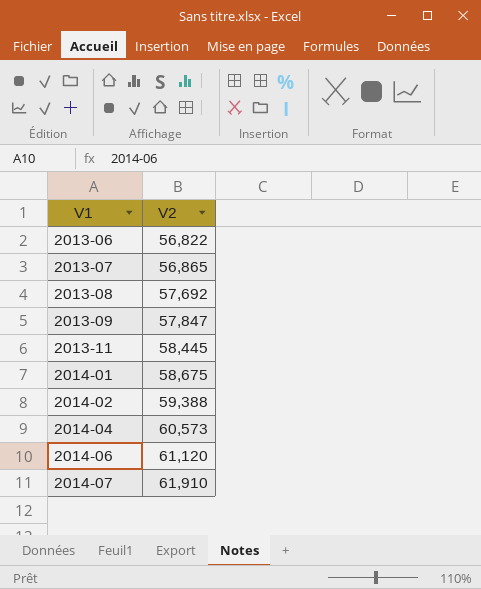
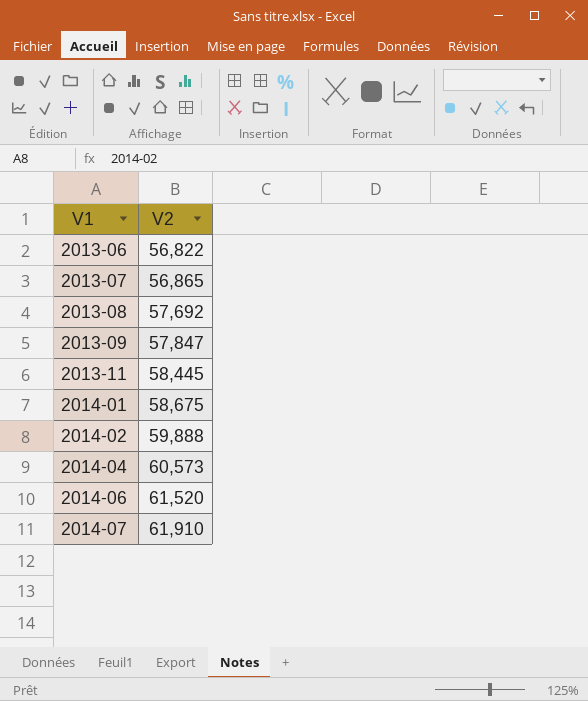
2014-02 | V2: 59,388 -> 59,888
2014-06 | V2: 61,120 -> 61,520

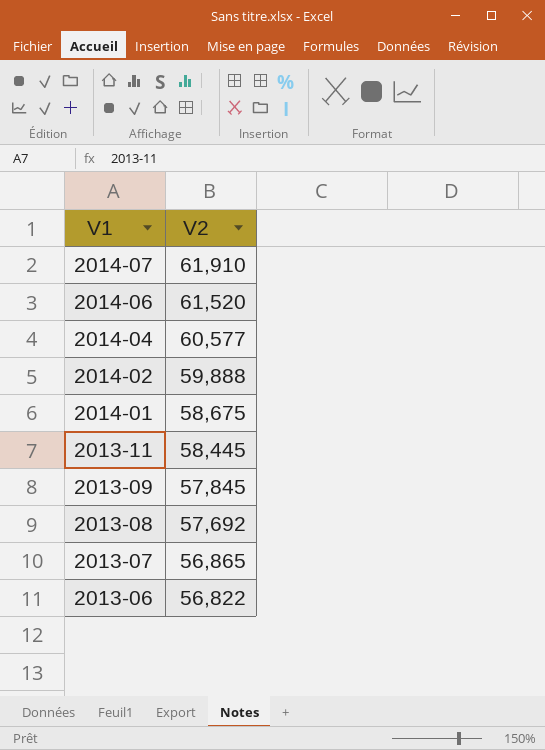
row order: V1 ascending -> V1 descending
2014-04 | V2: 60,573 -> 60,577
2013-09 | V2: 57,847 -> 57,845

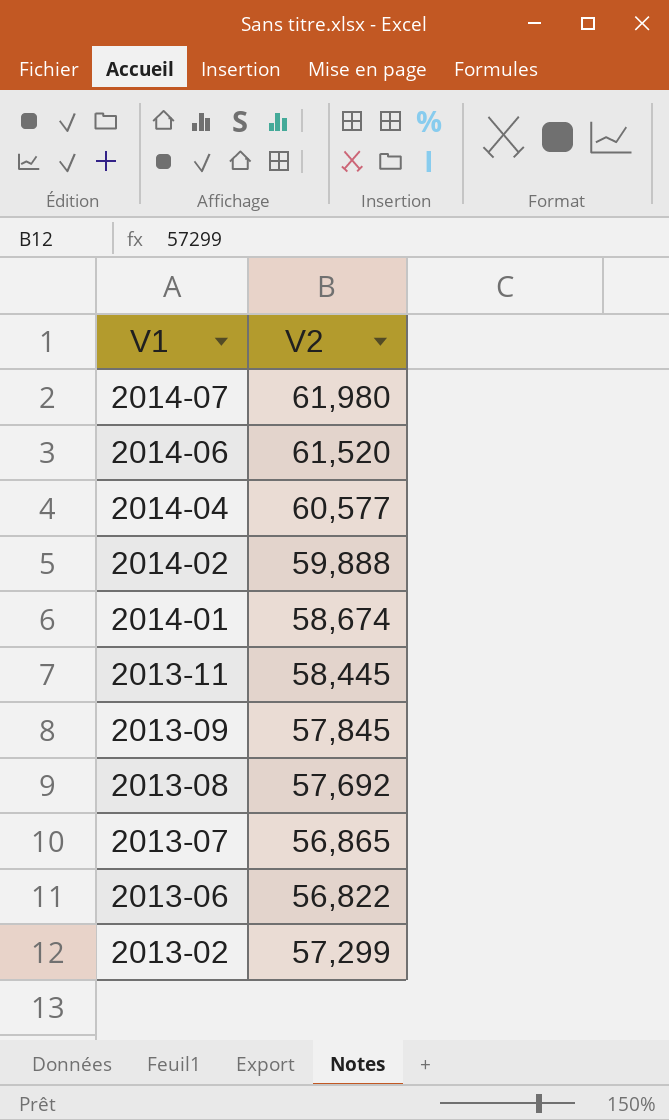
2014-07 | V2: 61,910 -> 61,980
2014-01 | V2: 58,675 -> 58,674
row 2013-02: none -> 57,299

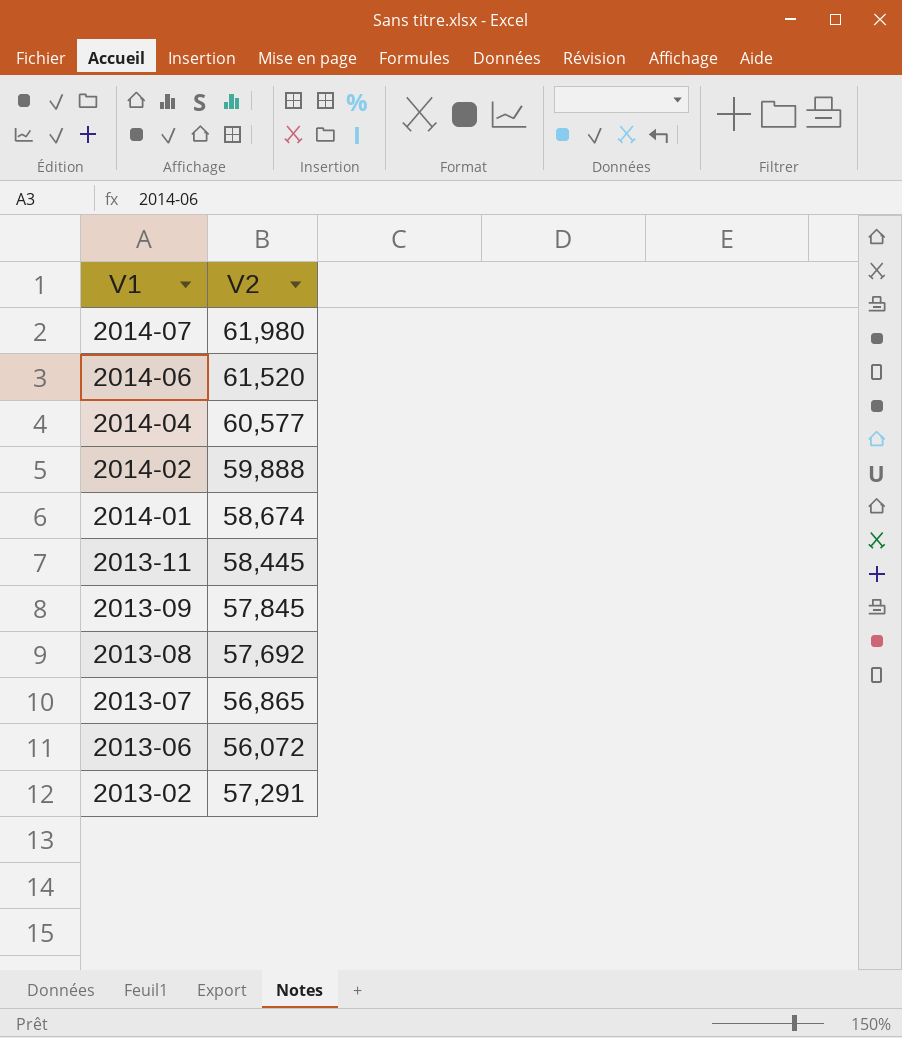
2013-06 | V2: 56,822 -> 56,072
2013-02 | V2: 57,299 -> 57,291

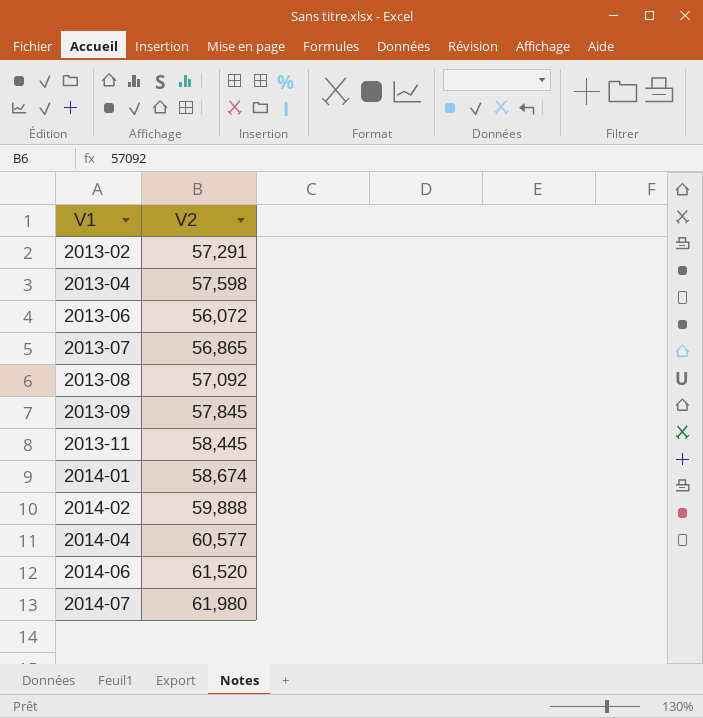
row order: V1 descending -> V1 ascending
row 2013-04: none -> 57,598
2013-08 | V2: 57,692 -> 57,092

